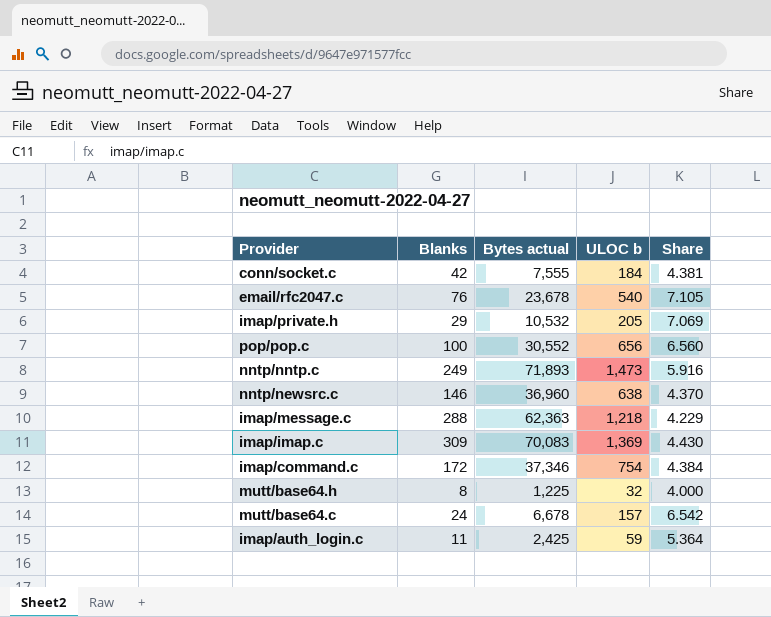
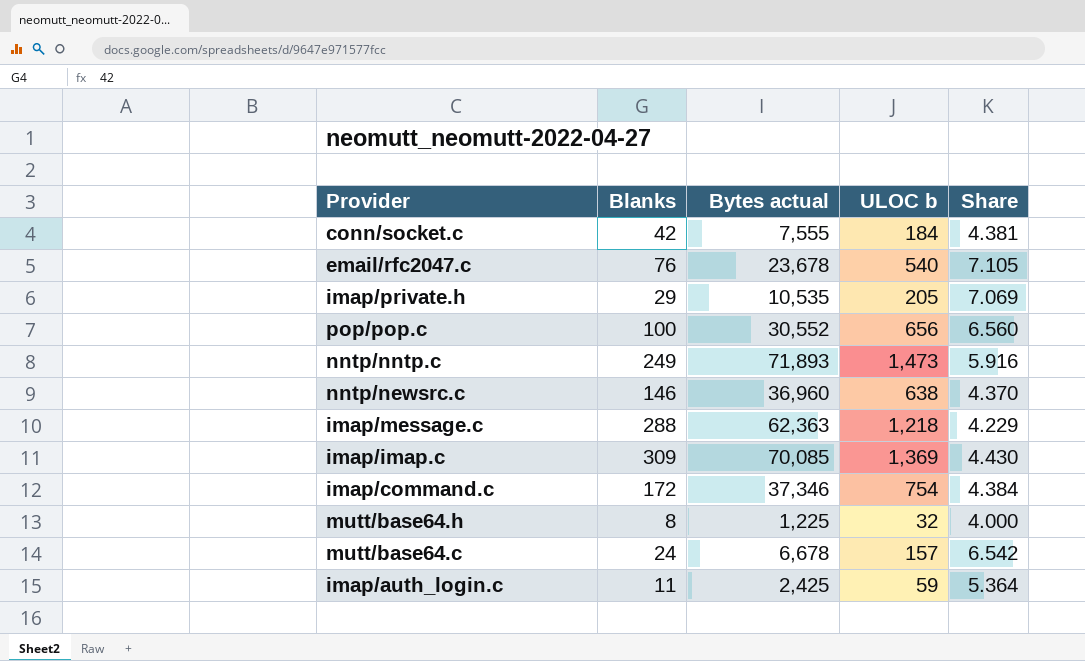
imap/private.h | Bytes actual: 10,532 -> 10,535
imap/imap.c | Bytes actual: 70,083 -> 70,085

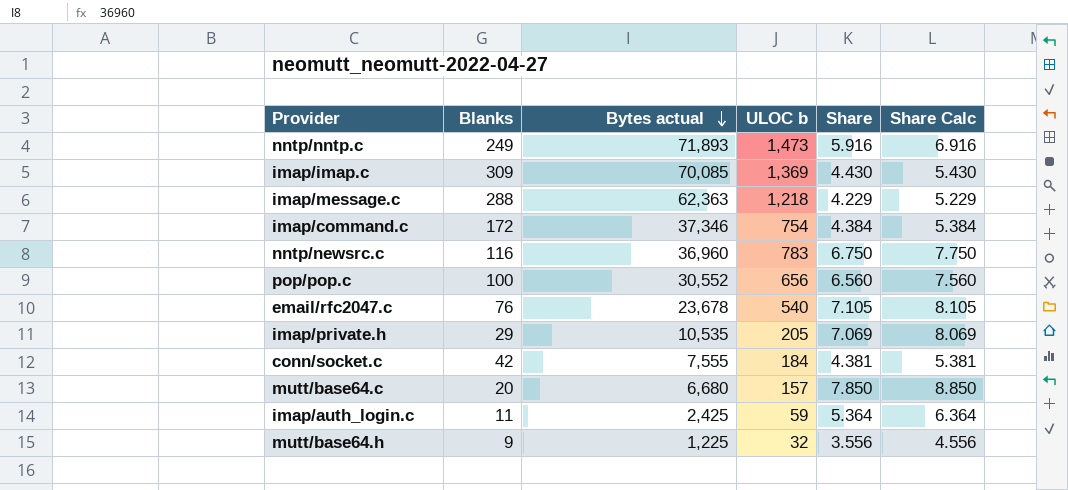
row order: none -> Bytes actual descending
column Share Calc | formula: none -> [Share] + 1
nntp/newsrc.c | Blanks: 146 -> 116
nntp/newsrc.c | ULOC b: 638 -> 783
nntp/newsrc.c | Share: 4.370 -> 6.750
mutt/base64.c | Blanks: 24 -> 20
mutt/base64.c | Bytes actual: 6,678 -> 6,680
mutt/base64.c | Share: 6.542 -> 7.850
mutt/base64.h | Blanks: 8 -> 9
mutt/base64.h | Share: 4.000 -> 3.556

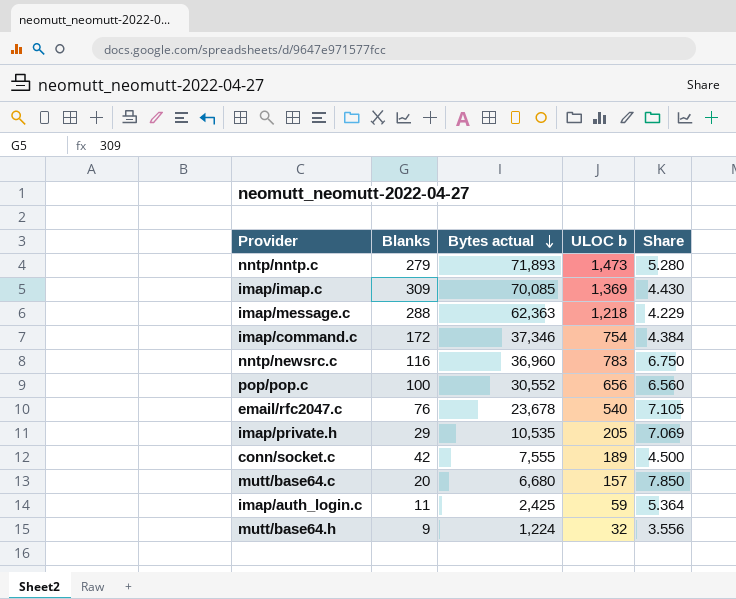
column Share Calc | formula: [Share] + 1 -> none
nntp/nntp.c | Blanks: 249 -> 279
nntp/nntp.c | Share: 5.916 -> 5.280
conn/socket.c | ULOC b: 184 -> 189
conn/socket.c | Share: 4.381 -> 4.500
mutt/base64.h | Bytes actual: 1,225 -> 1,224

